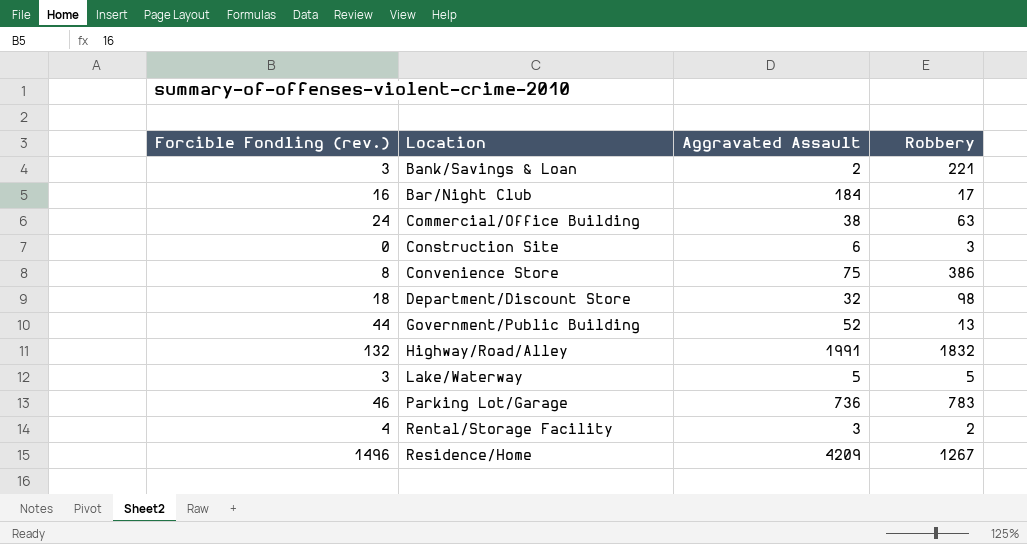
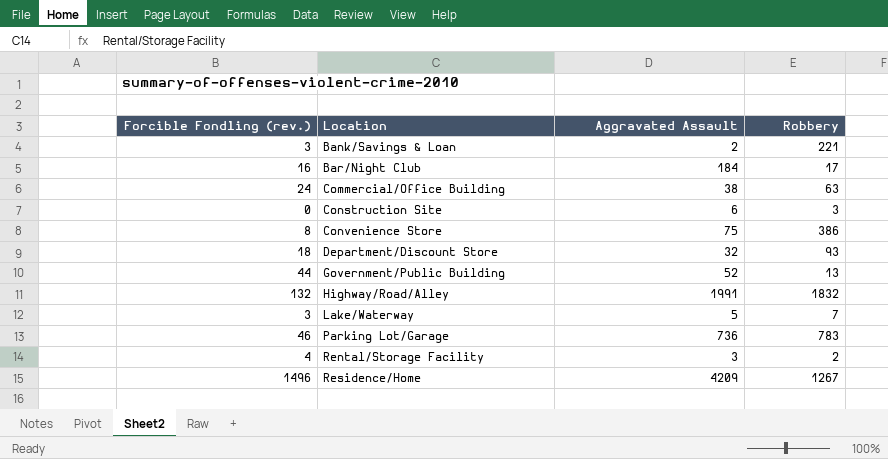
Department/Discount Store | Robbery: 98 -> 93
Lake/Waterway | Robbery: 5 -> 7

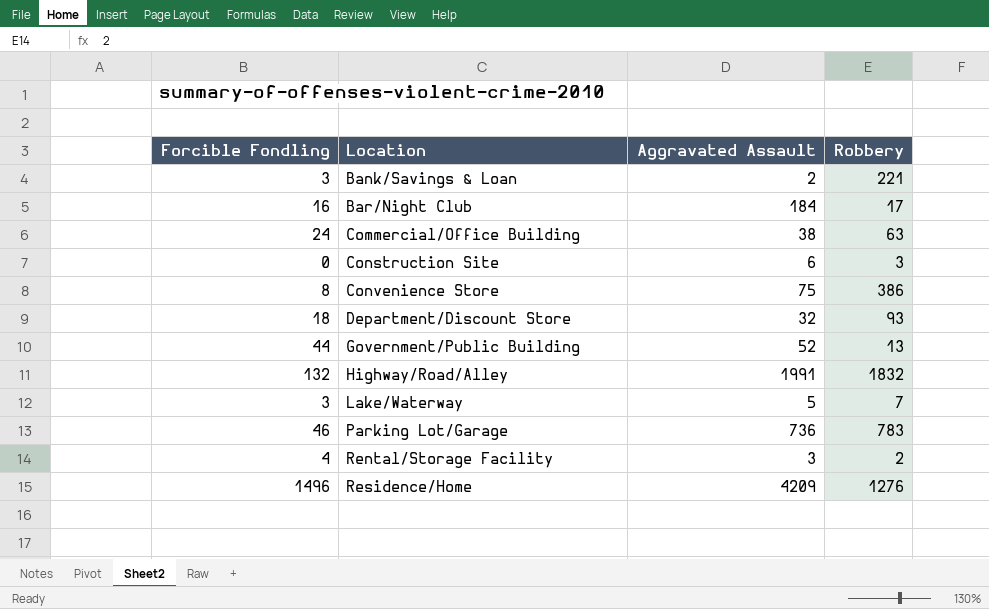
column name: Forcible Fondling (rev.) -> Forcible Fondling
Residence/Home | Robbery: 1267 -> 1276

